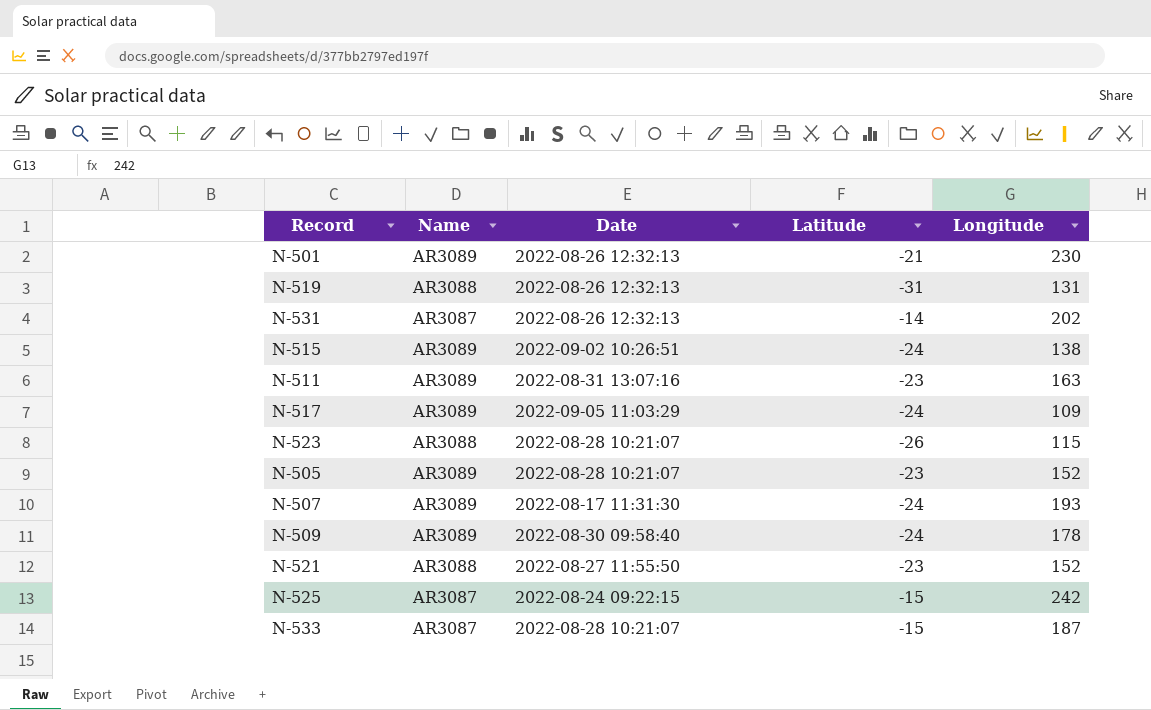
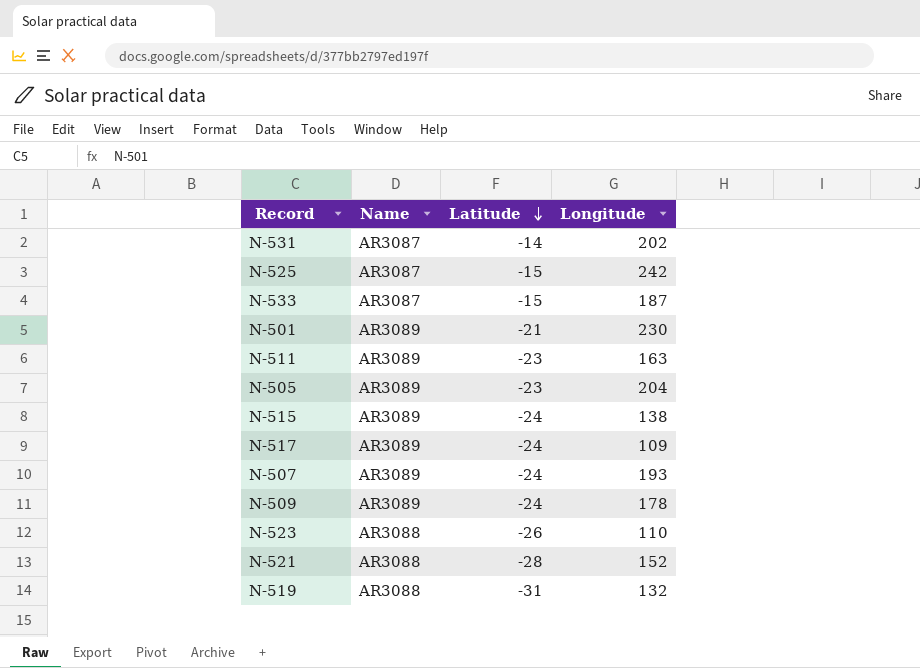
row order: none -> Latitude descending
column Date | position: 3 -> none
N-505 | Longitude: 152 -> 204
N-523 | Longitude: 115 -> 110
N-521 | Latitude: -23 -> -28
N-519 | Longitude: 131 -> 132

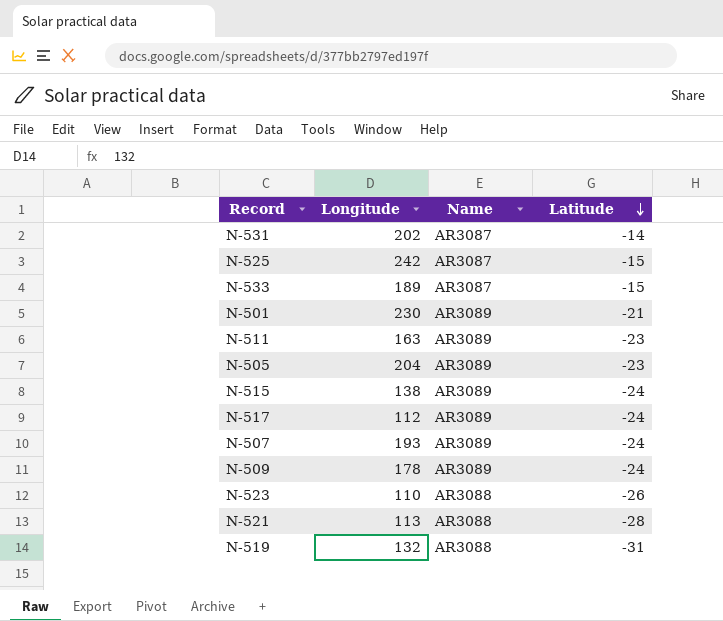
column Longitude | position: 4 -> 2
N-533 | Longitude: 187 -> 189
N-517 | Longitude: 109 -> 112
N-521 | Longitude: 152 -> 113

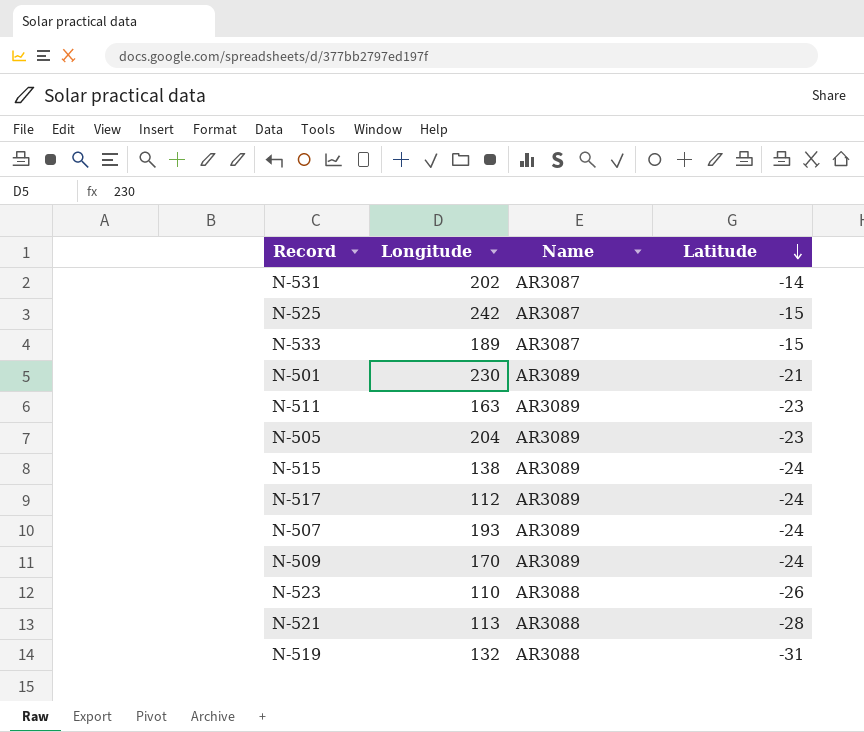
N-509 | Longitude: 178 -> 170

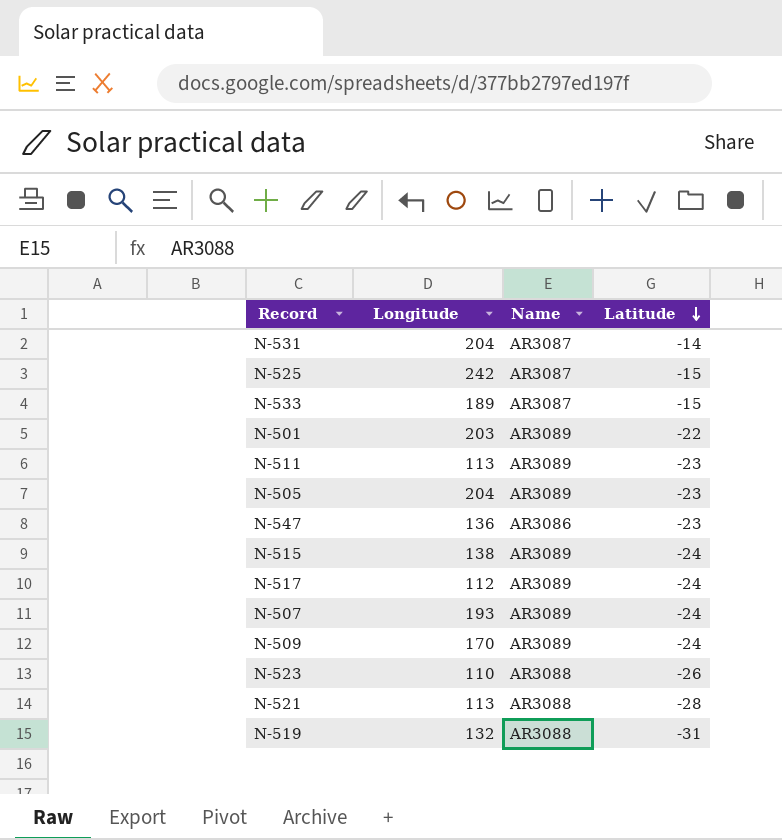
N-531 | Longitude: 202 -> 204
N-501 | Longitude: 230 -> 203
N-501 | Latitude: -21 -> -22
N-511 | Longitude: 163 -> 113
row N-547: none -> 136 | AR3086 | -23

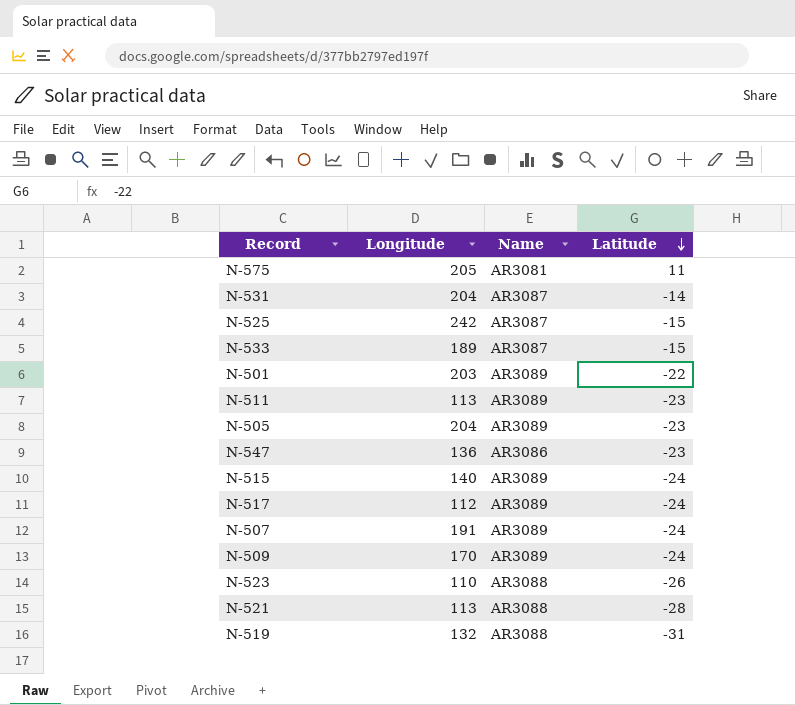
row N-575: none -> 205 | AR3081 | 11
N-515 | Longitude: 138 -> 140
N-507 | Longitude: 193 -> 191

